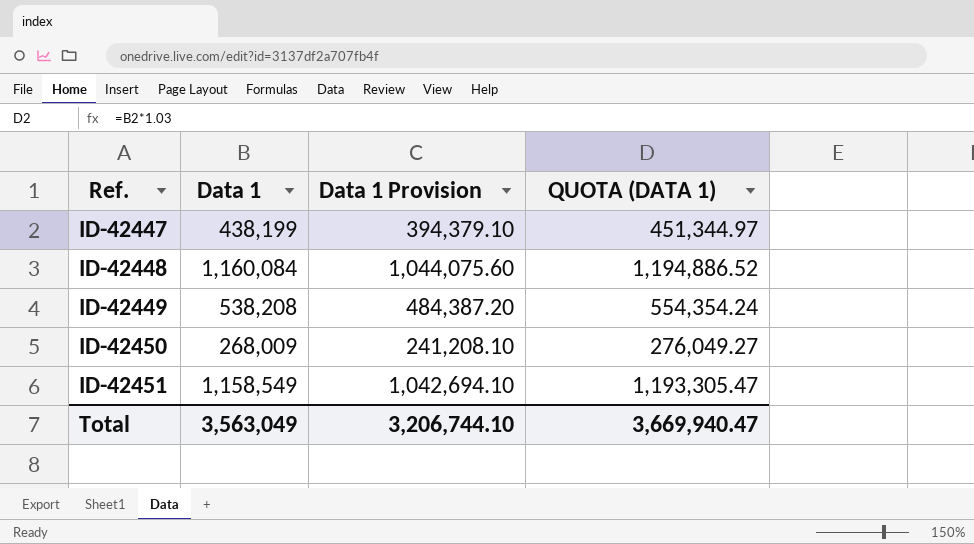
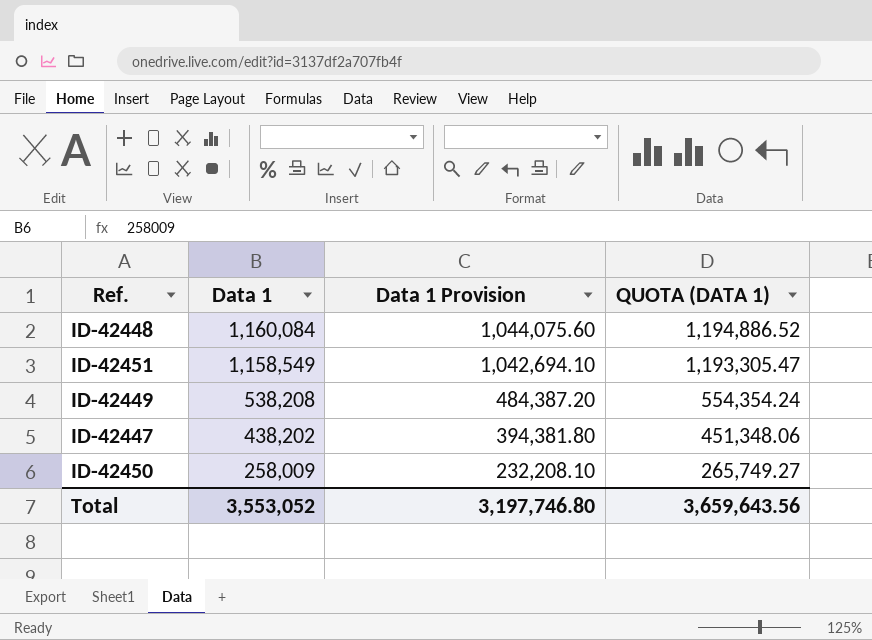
row order: Ref. ascending -> Data 1 descending
ID-42447 | Data 1: 438,199 -> 438,202
ID-42447 | Data 1 Provision: 394,379.10 -> 394,381.80
ID-42447 | QUOTA (DATA 1): 451,344.97 -> 451,348.06
ID-42450 | Data 1: 268,009 -> 258,009
ID-42450 | Data 1 Provision: 241,208.10 -> 232,208.10
ID-42450 | QUOTA (DATA 1): 276,049.27 -> 265,749.27
Total | Data 1: 3,563,049 -> 3,553,052
Total | Data 1 Provision: 3,206,744.10 -> 3,197,746.80
Total | QUOTA (DATA 1): 3,669,940.47 -> 3,659,643.56

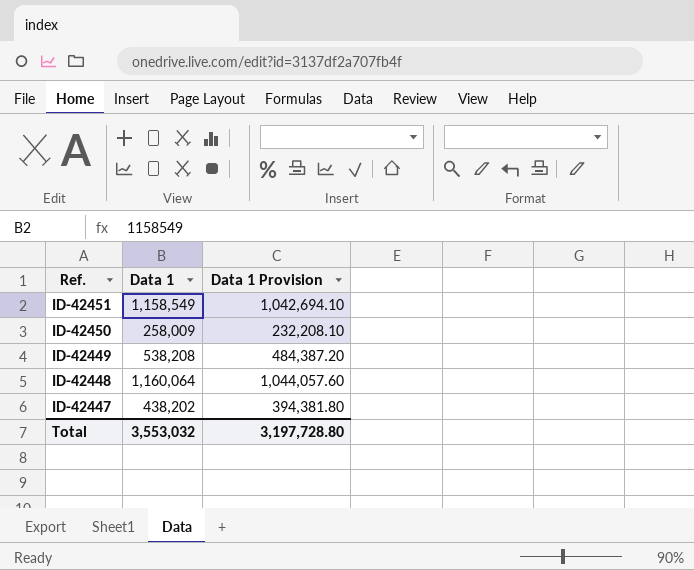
row order: Data 1 descending -> Ref. descending
column QUOTA (DATA 1) | formula: [Data 1] * 1.03 -> none
ID-42448 | Data 1: 1,160,084 -> 1,160,064
ID-42448 | Data 1 Provision: 1,044,075.60 -> 1,044,057.60
Total | Data 1: 3,553,052 -> 3,553,032
Total | Data 1 Provision: 3,197,746.80 -> 3,197,728.80

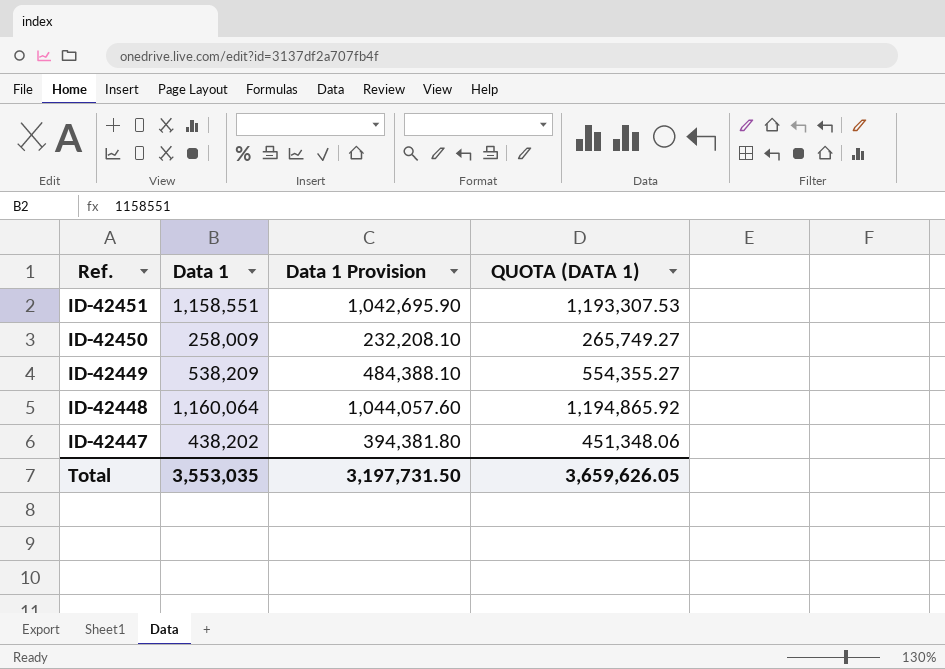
column QUOTA (DATA 1) | formula: none -> [Data 1] * 1.03
ID-42451 | Data 1: 1,158,549 -> 1,158,551
ID-42451 | Data 1 Provision: 1,042,694.10 -> 1,042,695.90
ID-42449 | Data 1: 538,208 -> 538,209
ID-42449 | Data 1 Provision: 484,387.20 -> 484,388.10
Total | Data 1: 3,553,032 -> 3,553,035
Total | Data 1 Provision: 3,197,728.80 -> 3,197,731.50

